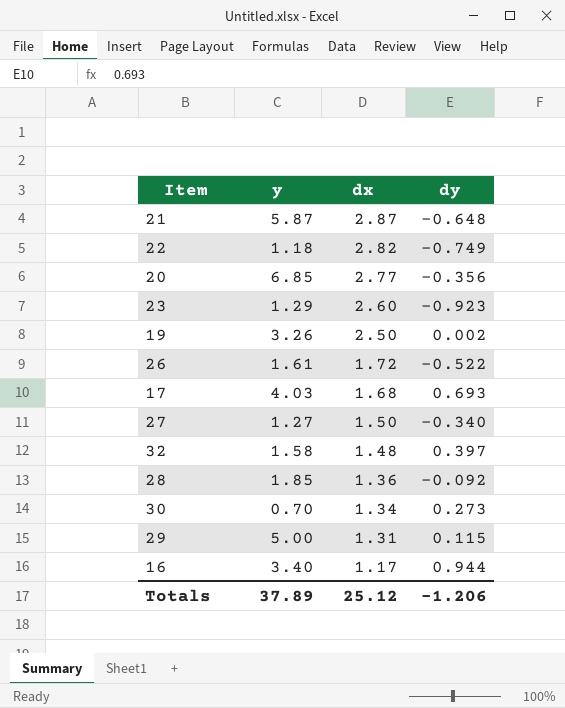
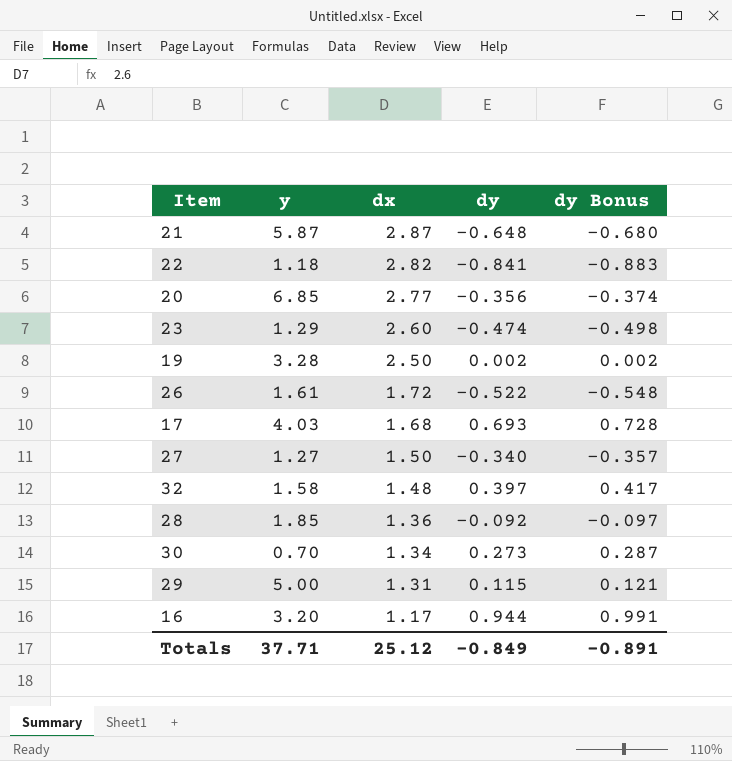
column dy Bonus | formula: none -> [dy] * 1.05
22 | dy: -0.749 -> -0.841
23 | dy: -0.923 -> -0.474
19 | y: 3.26 -> 3.28
16 | y: 3.40 -> 3.20
Totals | y: 37.89 -> 37.71
Totals | dy: -1.206 -> -0.849

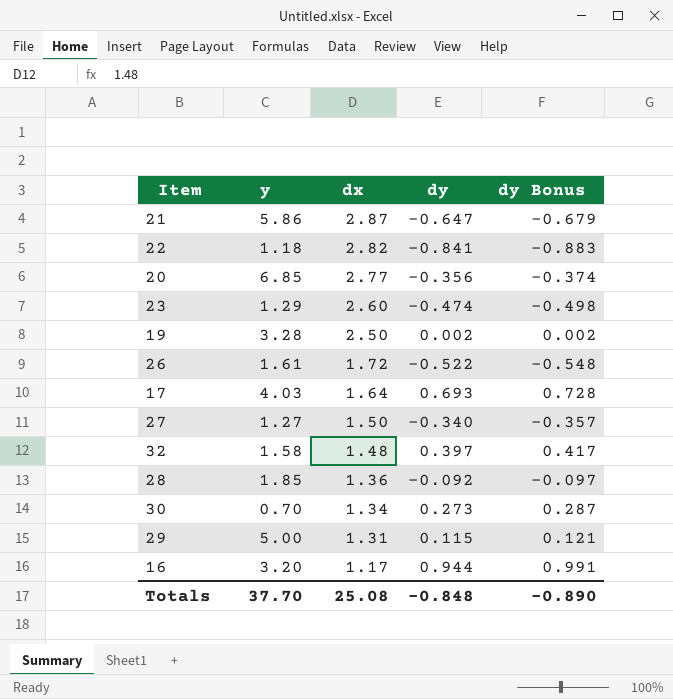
21 | y: 5.87 -> 5.86
21 | dy: -0.648 -> -0.647
21 | dy Bonus: -0.680 -> -0.679
17 | dx: 1.68 -> 1.64
Totals | y: 37.71 -> 37.70
Totals | dx: 25.12 -> 25.08
Totals | dy: -0.849 -> -0.848
Totals | dy Bonus: -0.891 -> -0.890

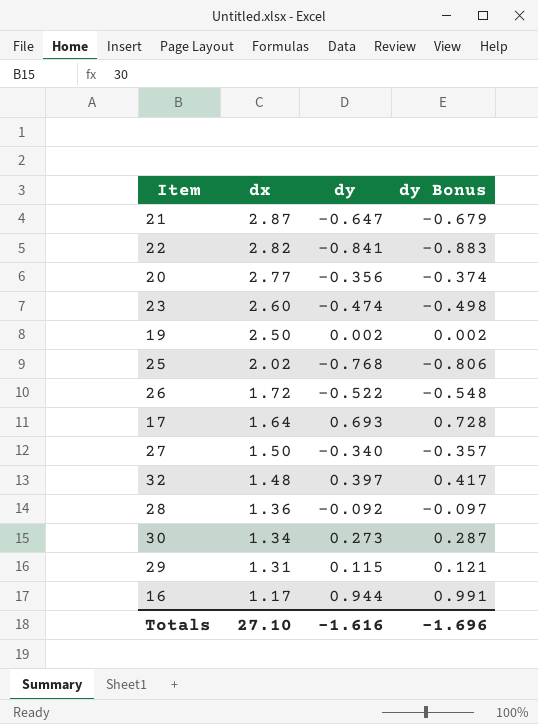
column y | position: 2 -> none
row 25: none -> 2.02 | -0.768 | -0.806
Totals | dx: 25.08 -> 27.10
Totals | dy: -0.848 -> -1.616
Totals | dy Bonus: -0.890 -> -1.696

